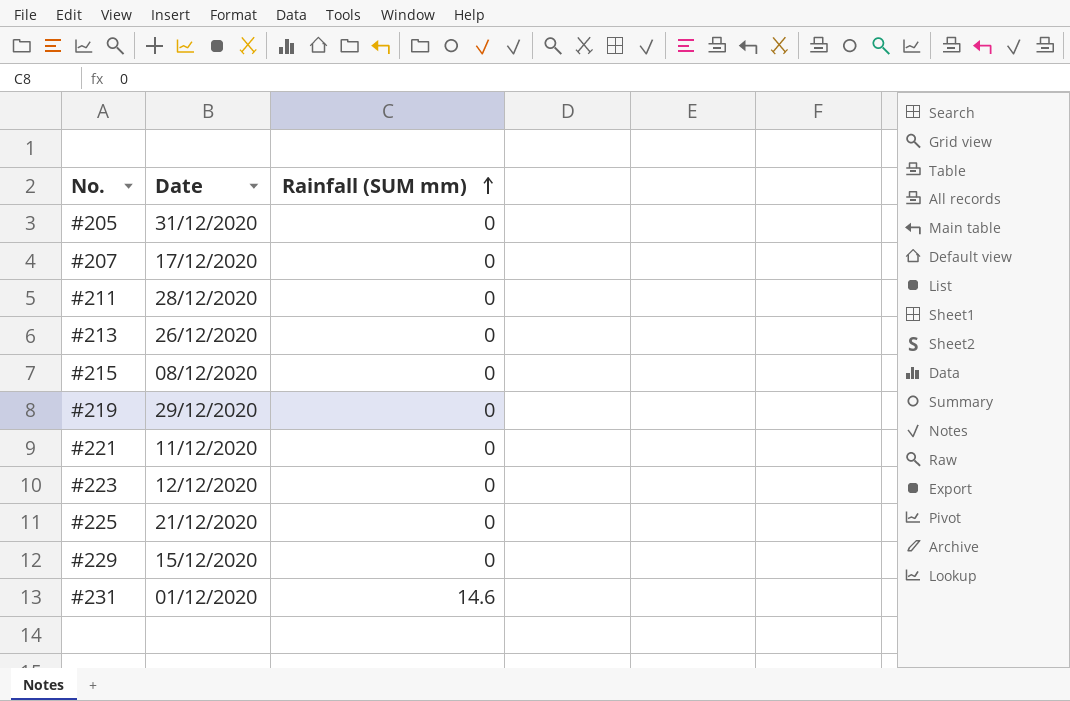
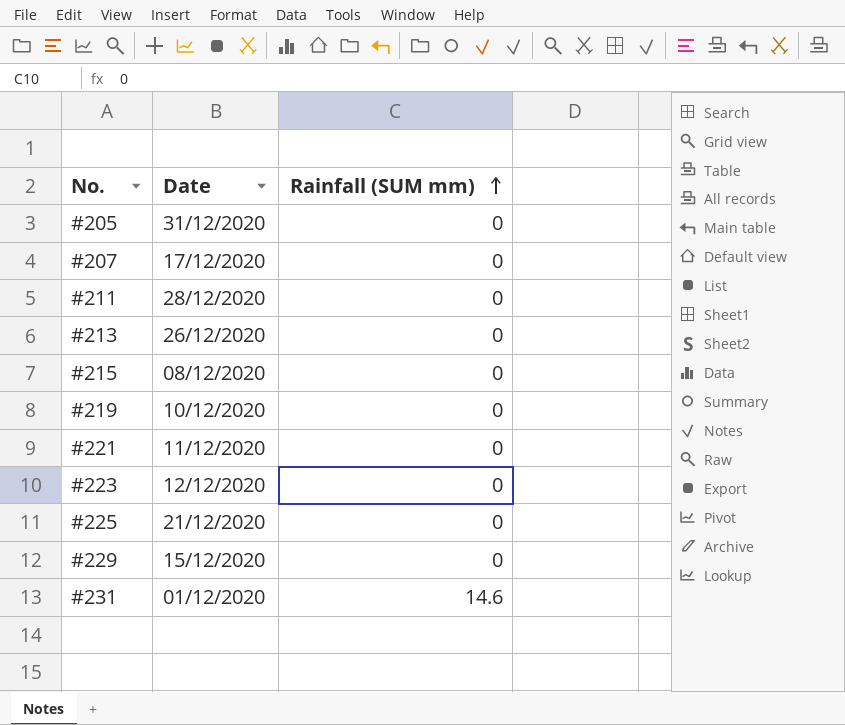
#219 | Date: 29/12/2020 -> 10/12/2020

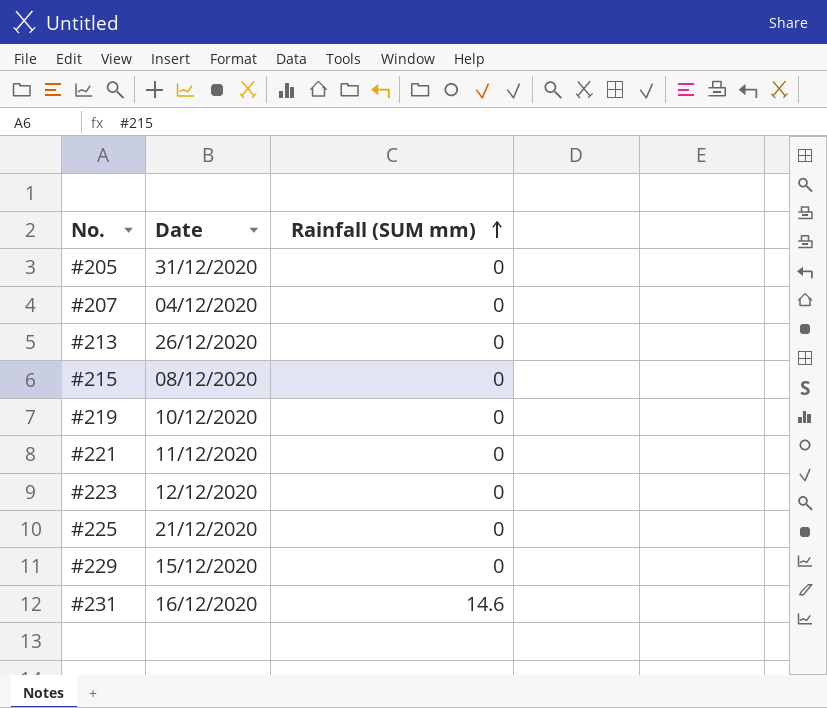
row #211: 28/12/2020 | 0 -> none
#207 | Date: 17/12/2020 -> 04/12/2020
#231 | Date: 01/12/2020 -> 16/12/2020

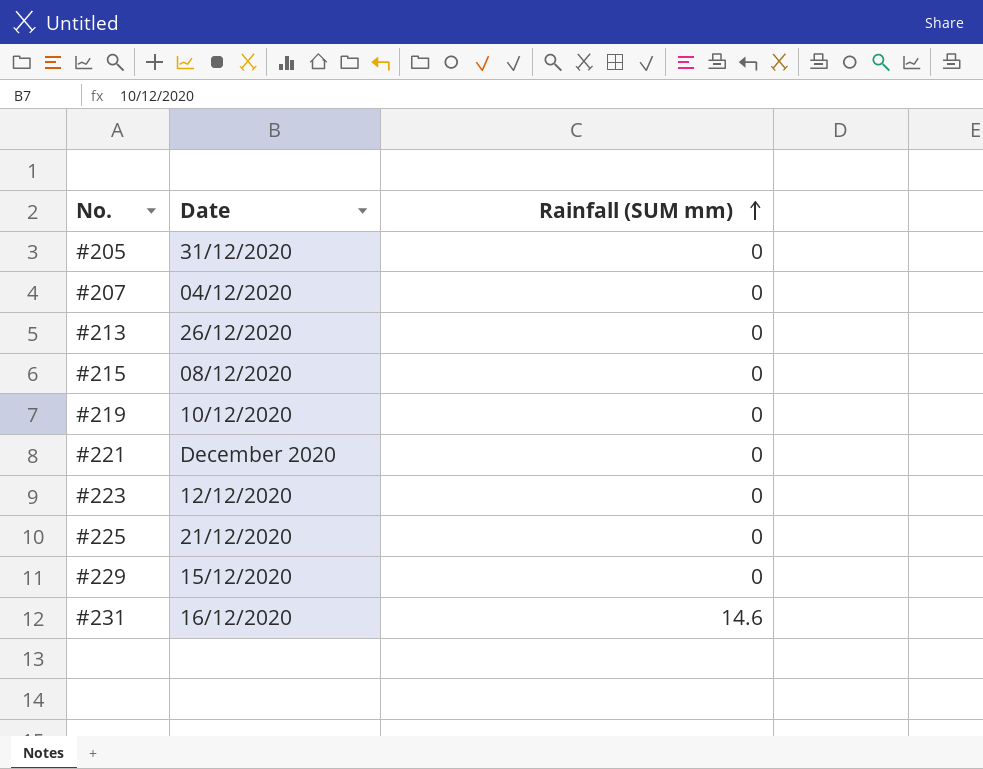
#221 | Date: 11/12/2020 -> December 2020

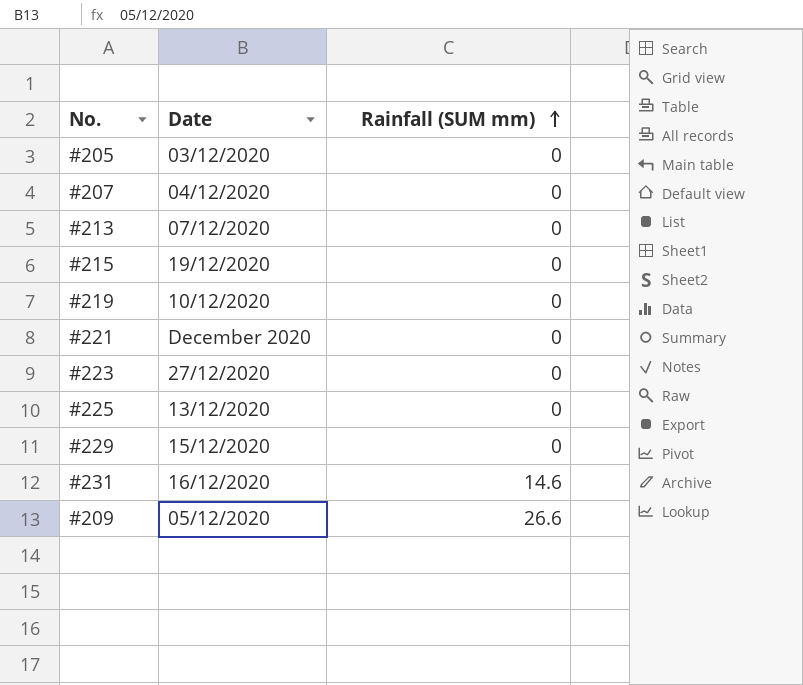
#205 | Date: 31/12/2020 -> 03/12/2020
#213 | Date: 26/12/2020 -> 07/12/2020
#215 | Date: 08/12/2020 -> 19/12/2020
#223 | Date: 12/12/2020 -> 27/12/2020
#225 | Date: 21/12/2020 -> 13/12/2020
row #209: none -> 05/12/2020 | 26.6

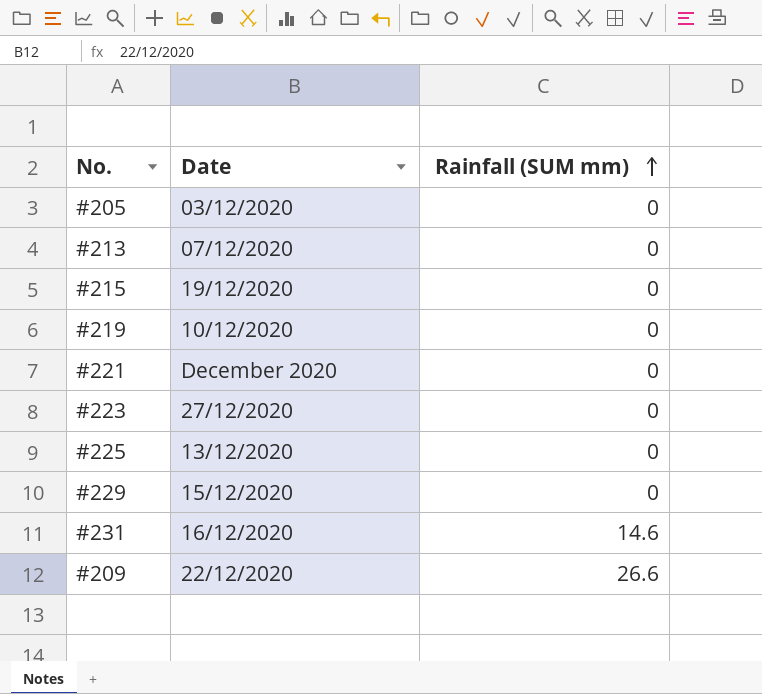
row #207: 04/12/2020 | 0 -> none
#209 | Date: 05/12/2020 -> 22/12/2020

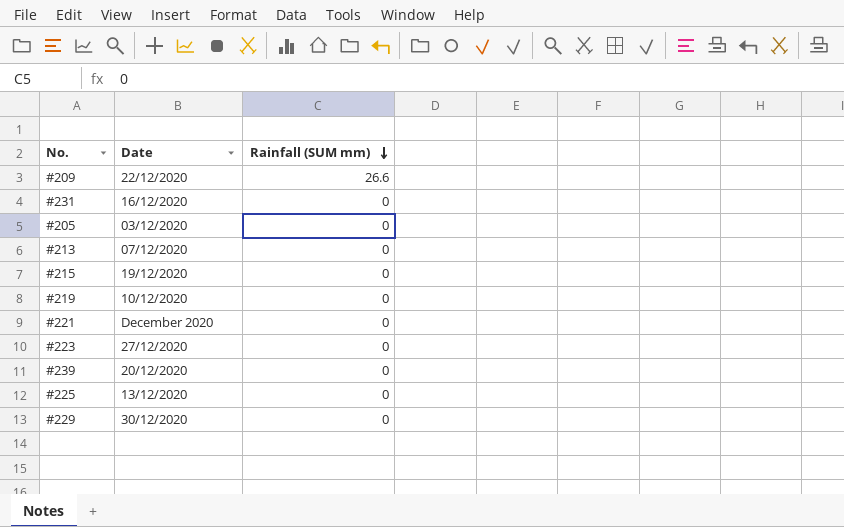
row order: Rainfall (SUM mm) ascending -> Rainfall (SUM mm) descending
#231 | Rainfall (SUM mm): 14.6 -> 0
row #239: none -> 20/12/2020 | 0
#229 | Date: 15/12/2020 -> 30/12/2020

